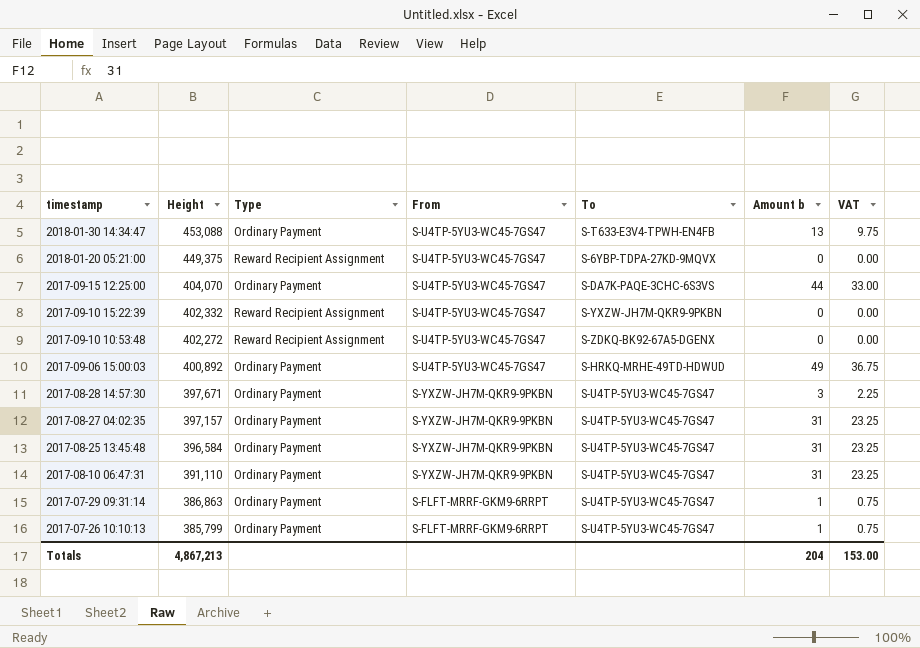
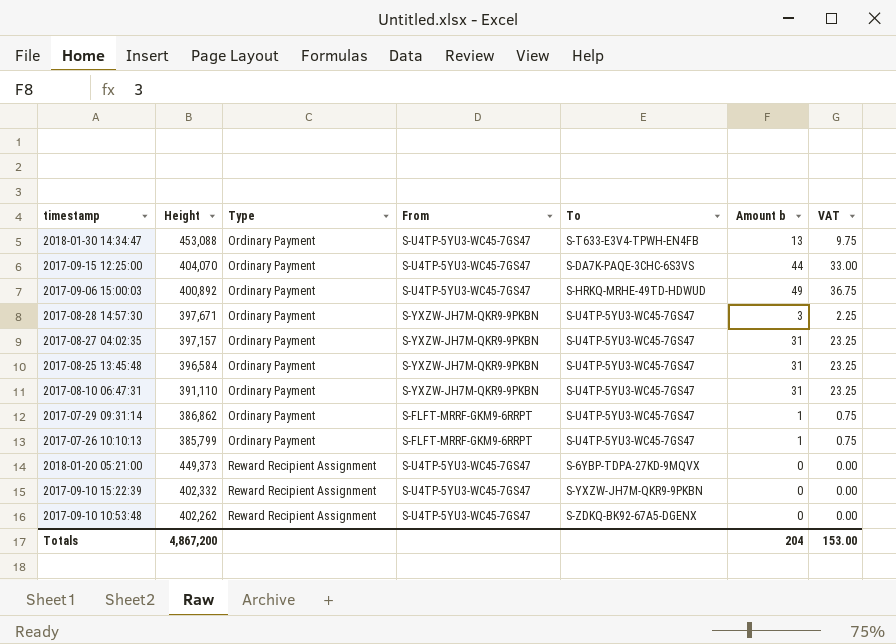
row order: timestamp descending -> Type ascending
2017-07-29 09:31:14 | Height: 386,863 -> 386,862
2018-01-20 05:21:00 | Height: 449,375 -> 449,373
2017-09-10 10:53:48 | Height: 402,272 -> 402,262
Totals | Height: 4,867,213 -> 4,867,200

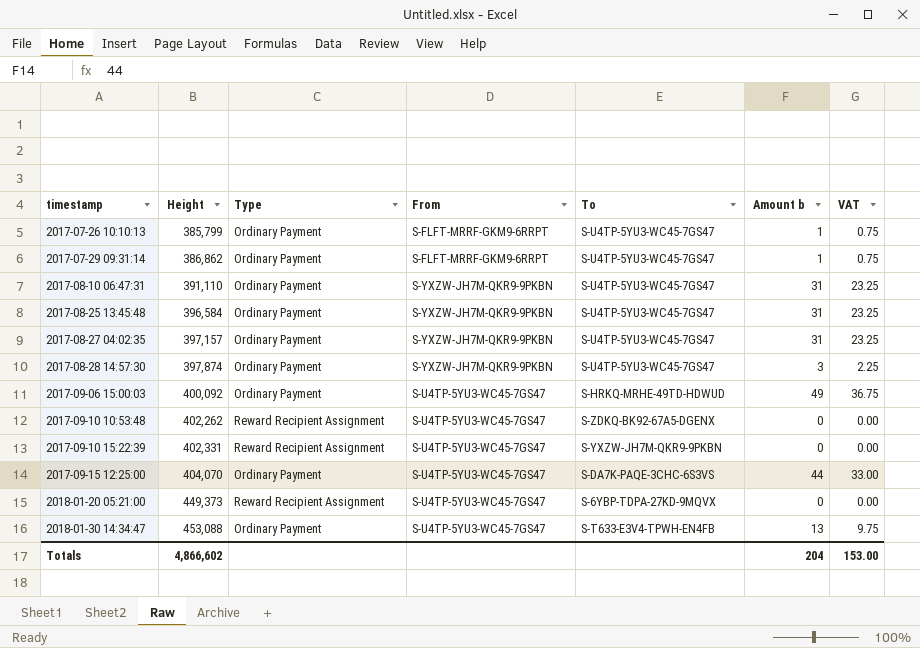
row order: Type ascending -> timestamp ascending
2017-08-28 14:57:30 | Height: 397,671 -> 397,874
2017-09-06 15:00:03 | Height: 400,892 -> 400,092
2017-09-10 15:22:39 | Height: 402,332 -> 402,331
Totals | Height: 4,867,200 -> 4,866,602

